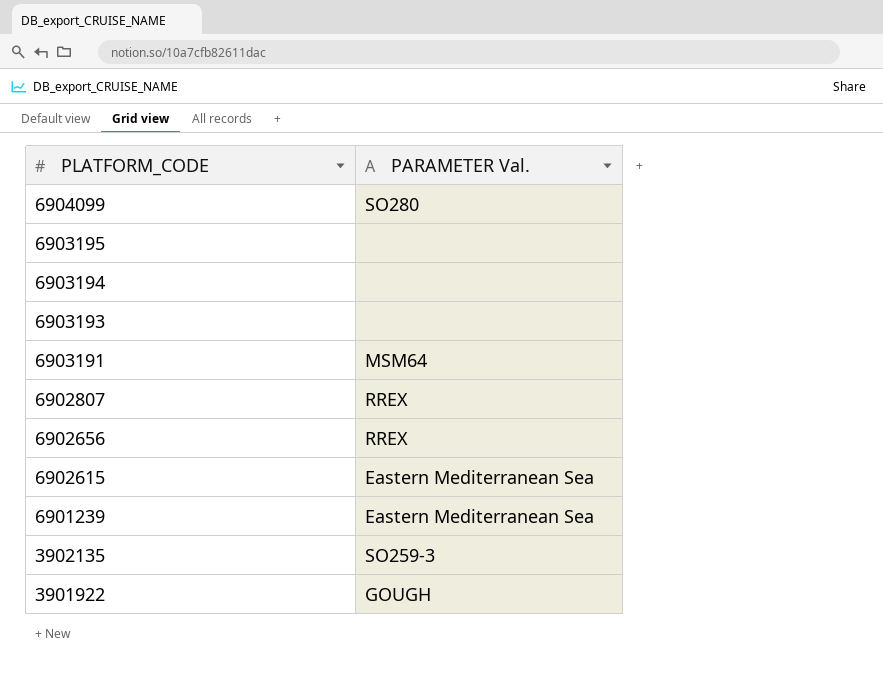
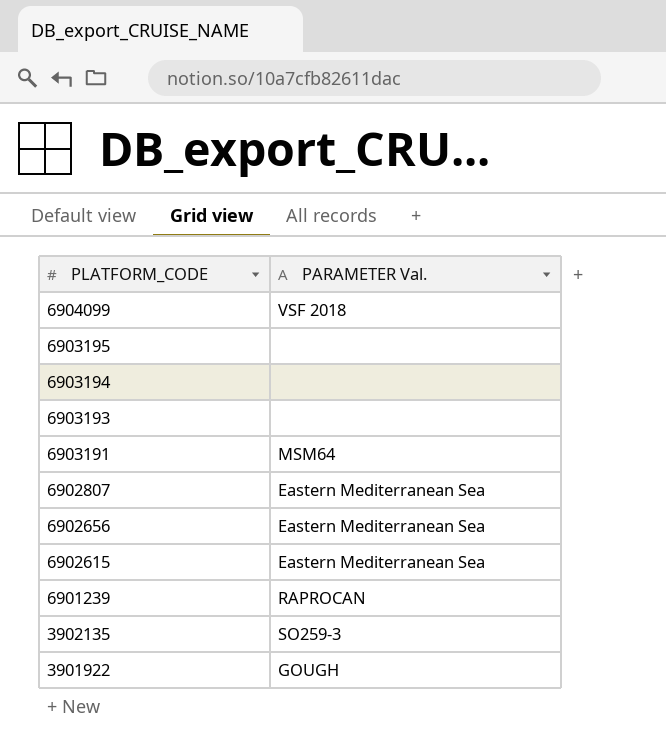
6904099 | PARAMETER Val.: SO280 -> VSF 2018
6902807 | PARAMETER Val.: RREX -> Eastern Mediterranean Sea
6902656 | PARAMETER Val.: RREX -> Eastern Mediterranean Sea
6901239 | PARAMETER Val.: Eastern Mediterranean Sea -> RAPROCAN

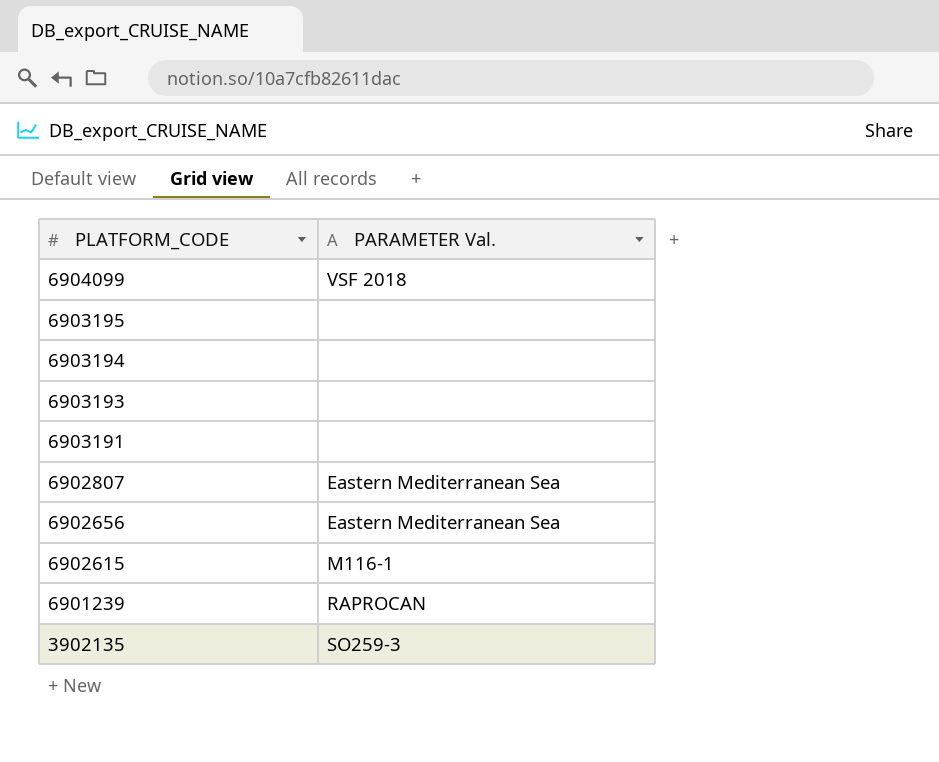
row 3901922: GOUGH -> none
6903191 | PARAMETER Val.: MSM64 -> none
6902615 | PARAMETER Val.: Eastern Mediterranean Sea -> M116-1

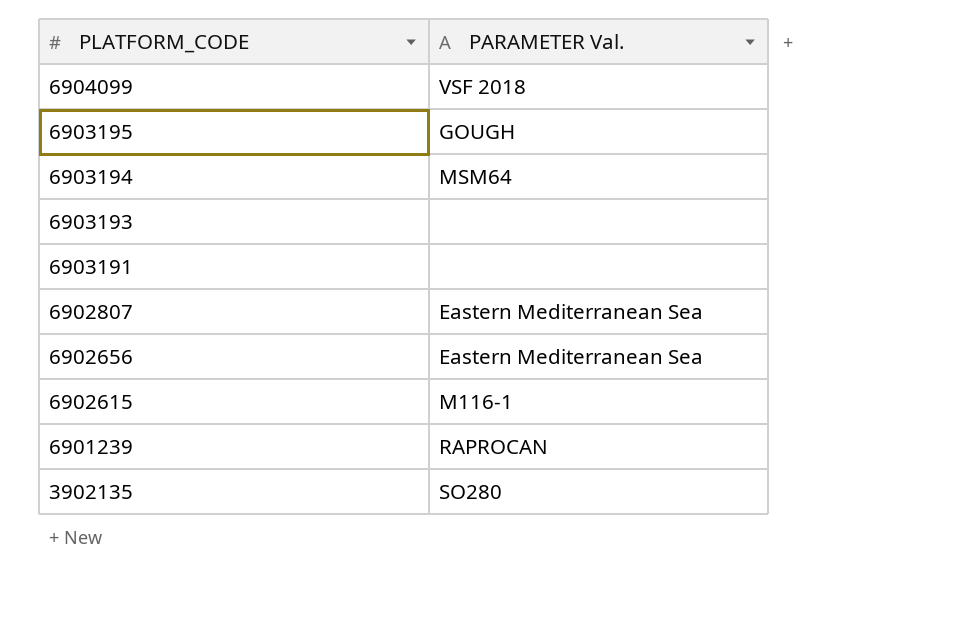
6903195 | PARAMETER Val.: none -> GOUGH
6903194 | PARAMETER Val.: none -> MSM64
3902135 | PARAMETER Val.: SO259-3 -> SO280

